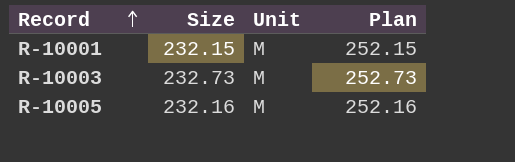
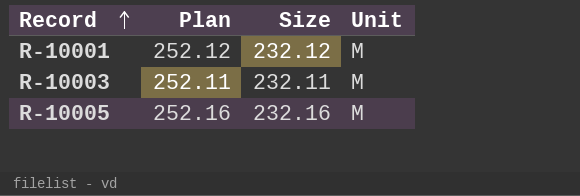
column Plan | position: 4 -> 2
R-10001 | Plan: 252.15 -> 252.12
R-10001 | Size: 232.15 -> 232.12
R-10003 | Plan: 252.73 -> 252.11
R-10003 | Size: 232.73 -> 232.11

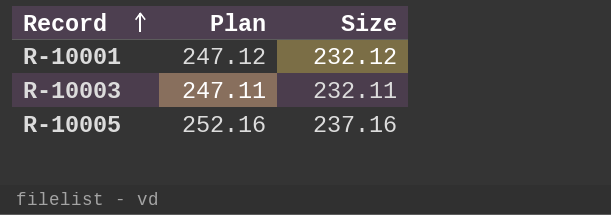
column Unit | position: 4 -> none
column Plan | formula: [Size] + 20 -> [Size] + 15
R-10005 | Size: 232.16 -> 237.16

